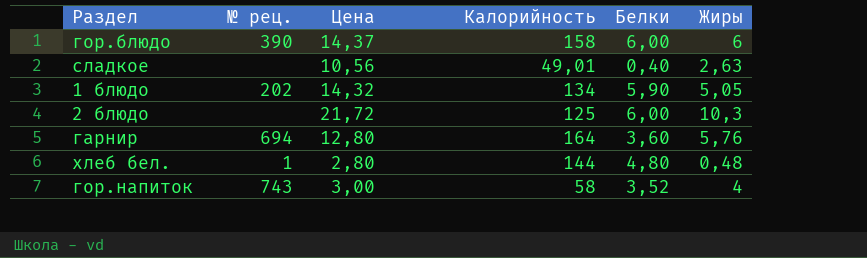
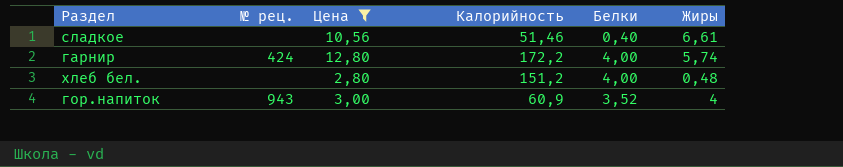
filter: none -> Цена <= 12,80
сладкое | Калорийность: 49,01 -> 51,46
сладкое | Жиры: 2,63 -> 6,61
гарнир | № рец.: 694 -> 424
гарнир | Калорийность: 164 -> 172,2
гарнир | Белки: 3,60 -> 4,00
гарнир | Жиры: 5,76 -> 5,74
хлеб бел. | № рец.: 1 -> none
хлеб бел. | Калорийность: 144 -> 151,2
хлеб бел. | Белки: 4,80 -> 4,00
гор.напиток | № рец.: 743 -> 943
гор.напиток | Калорийность: 58 -> 60,9

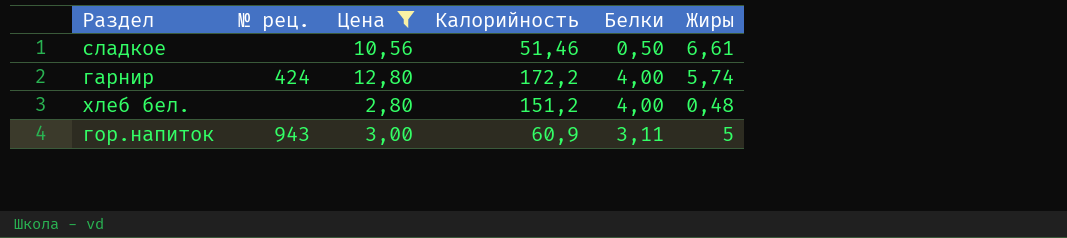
сладкое | Белки: 0,40 -> 0,50
гор.напиток | Белки: 3,52 -> 3,11
гор.напиток | Жиры: 4 -> 5

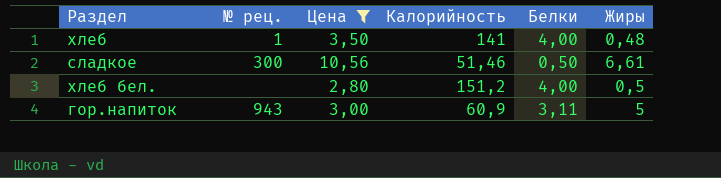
row гарнир: 424 | 12,80 | 172,2 | 4,00 | 5,74 -> none
row хлеб: none -> 1 | 3,50 | 141 | 4,00 | 0,48
сладкое | № рец.: none -> 300
хлеб бел. | Жиры: 0,48 -> 0,5

